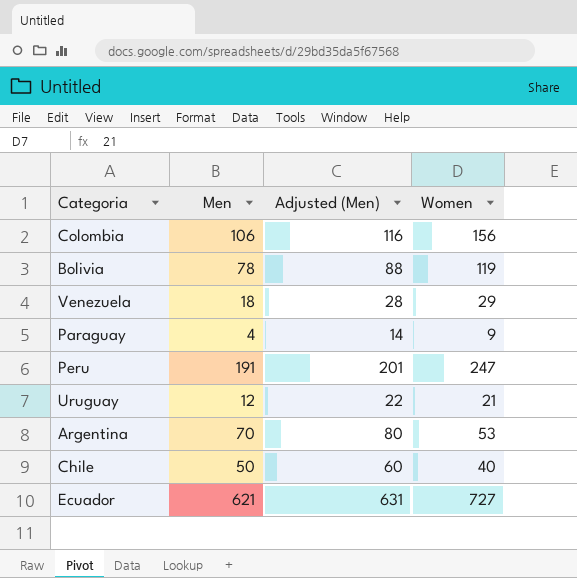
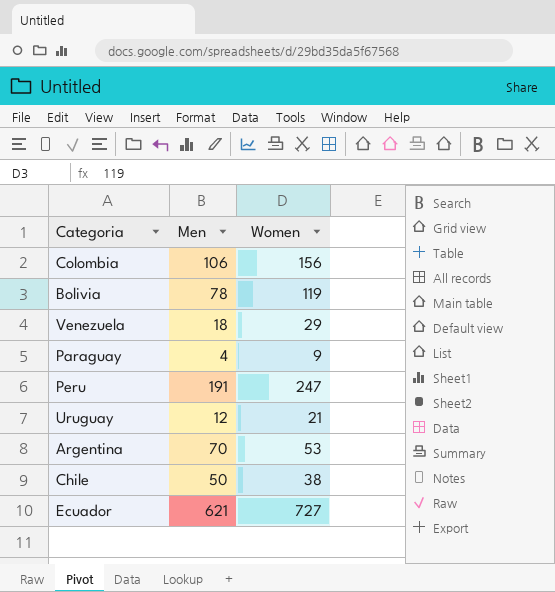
column Adjusted (Men) | formula: [Men] + 10 -> none
Chile | Women: 40 -> 38

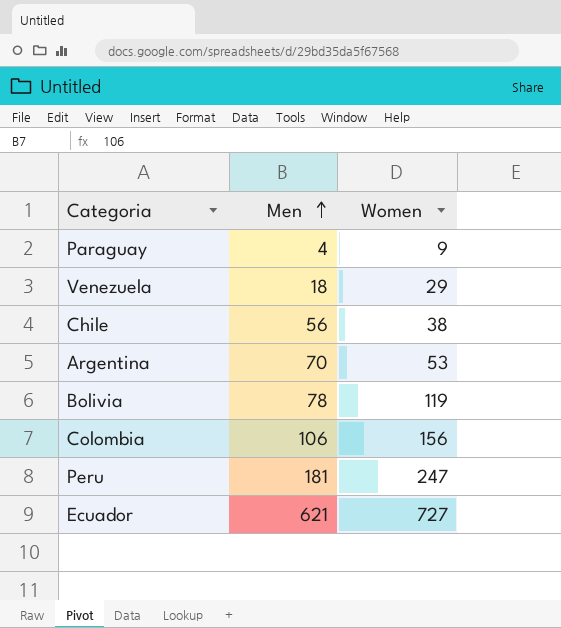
row order: none -> Men ascending
row Uruguay: 12 | 21 -> none
Chile | Men: 50 -> 56
Peru | Men: 191 -> 181

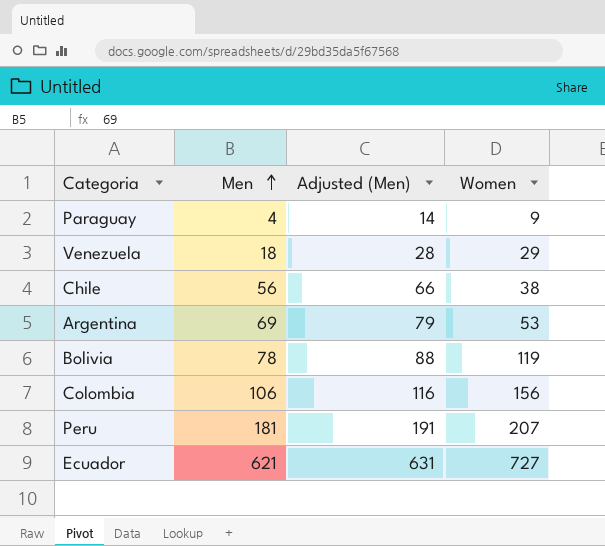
column Adjusted (Men) | formula: none -> [Men] + 10
Argentina | Men: 70 -> 69
Peru | Women: 247 -> 207

